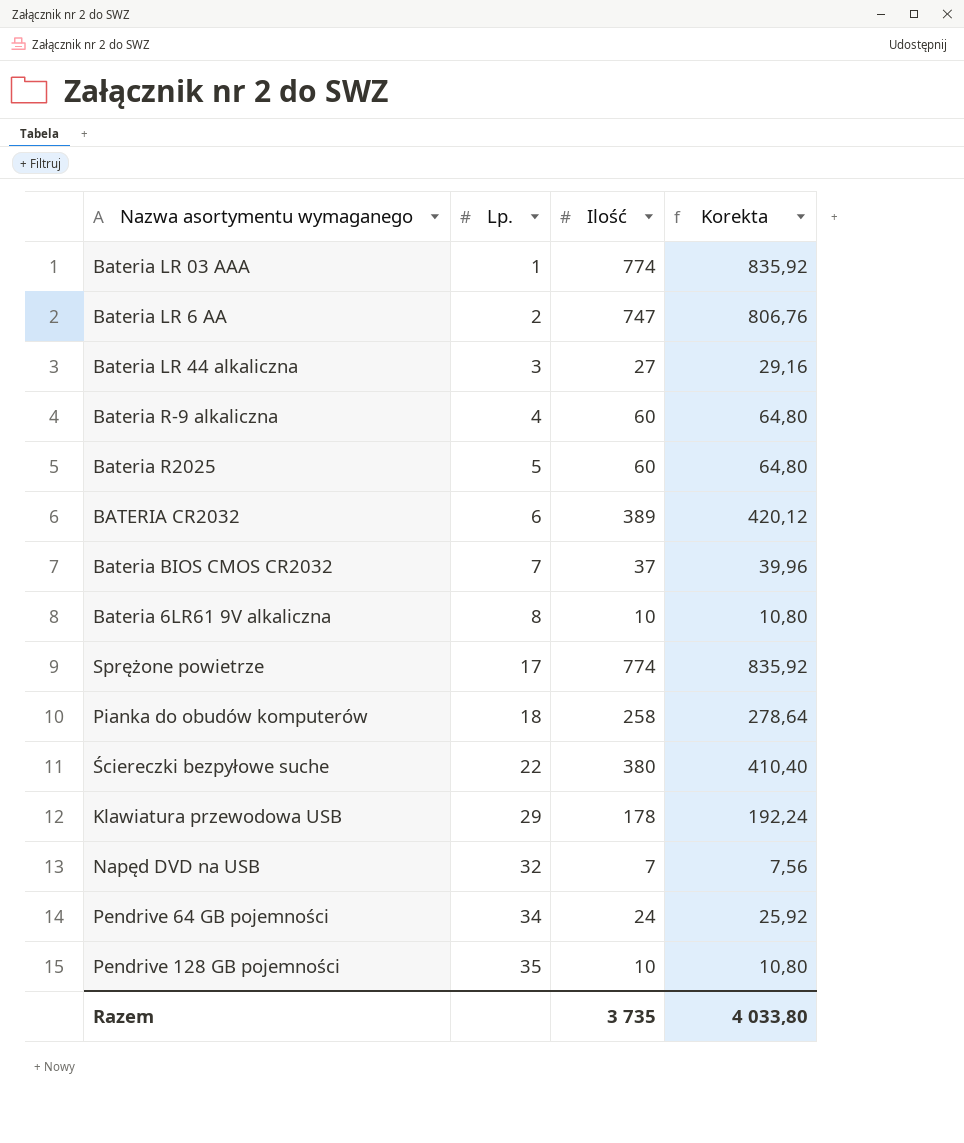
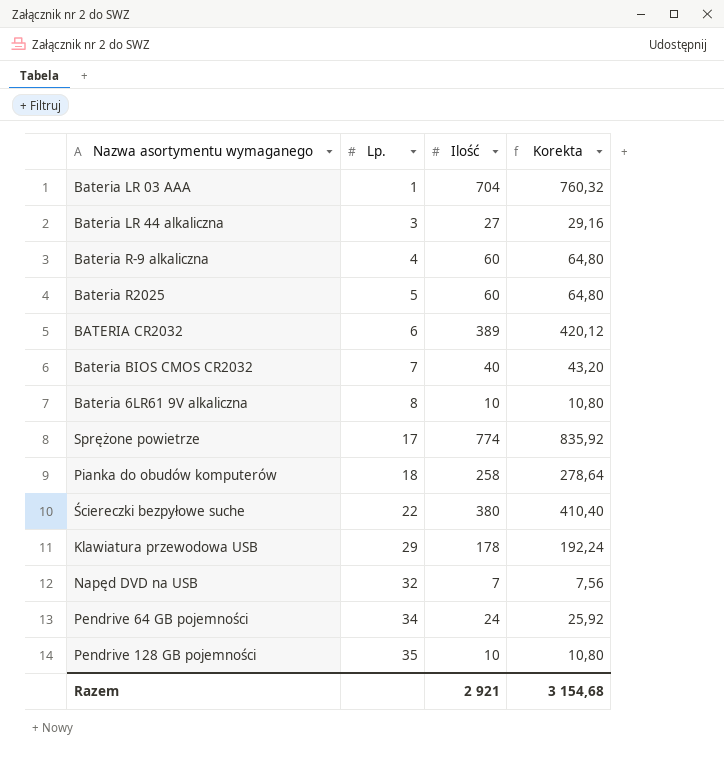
row Bateria LR 6 AA: 2 | 747 | 806,76 -> none
Bateria LR 03 AAA | Ilość: 774 -> 704
Bateria LR 03 AAA | Korekta: 835,92 -> 760,32
Bateria BIOS CMOS CR2032 | Ilość: 37 -> 40
Bateria BIOS CMOS CR2032 | Korekta: 39,96 -> 43,20
Razem | Ilość: 3 735 -> 2 921
Razem | Korekta: 4 033,80 -> 3 154,68

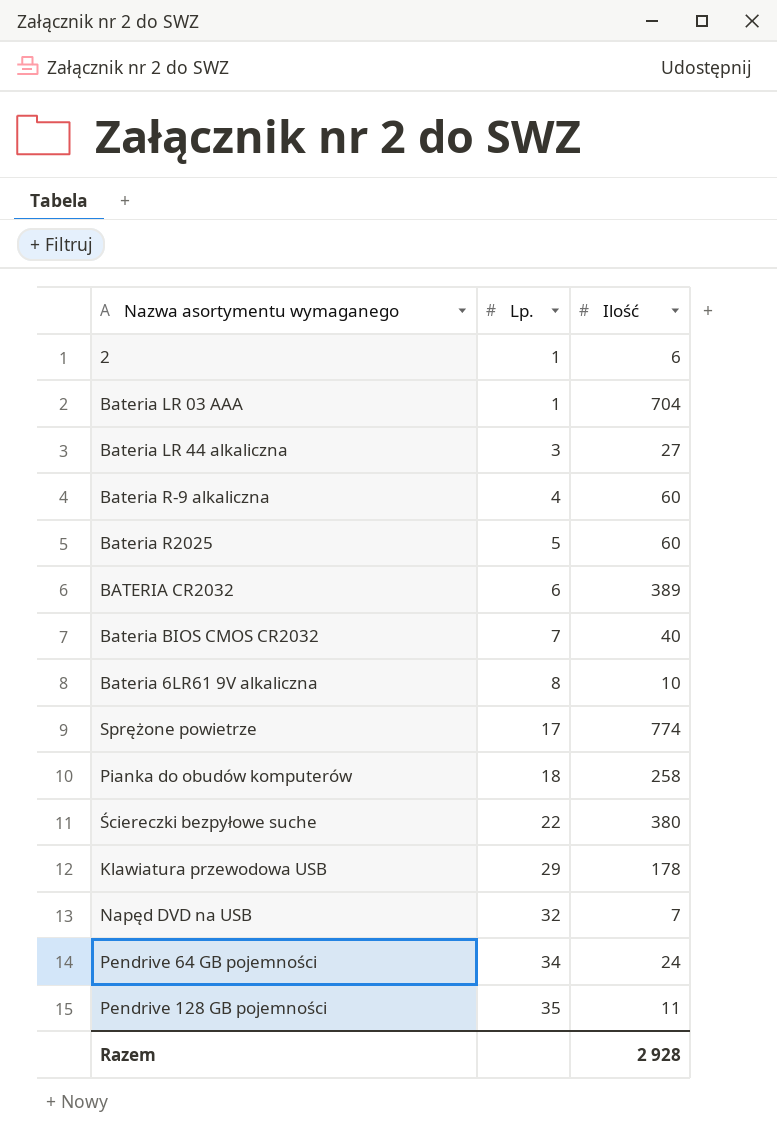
column Korekta | formula: [Ilość] * 1,08 -> none
row 2: none -> 1 | 6
Pendrive 128 GB pojemności | Ilość: 10 -> 11
Razem | Ilość: 2 921 -> 2 928

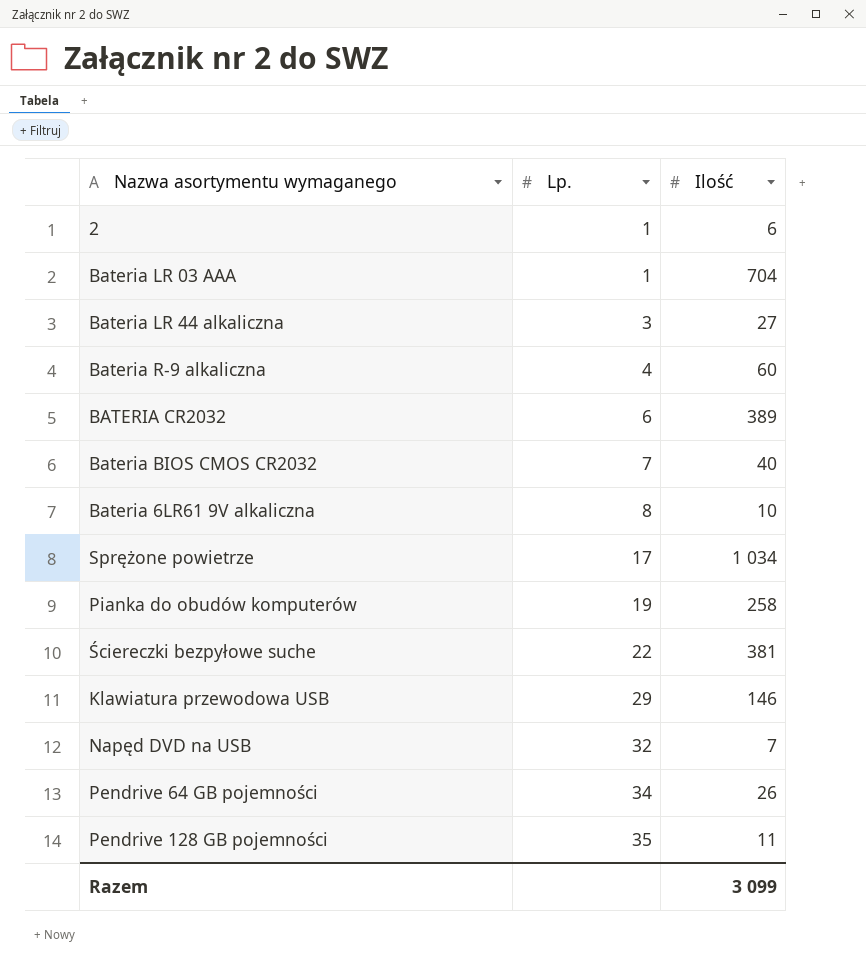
row Bateria R2025: 5 | 60 -> none
Sprężone powietrze | Ilość: 774 -> 1 034
Pianka do obudów komputerów | Lp.: 18 -> 19
Ściereczki bezpyłowe suche | Ilość: 380 -> 381
Klawiatura przewodowa USB | Ilość: 178 -> 146
Pendrive 64 GB pojemności | Ilość: 24 -> 26
Razem | Ilość: 2 928 -> 3 099

